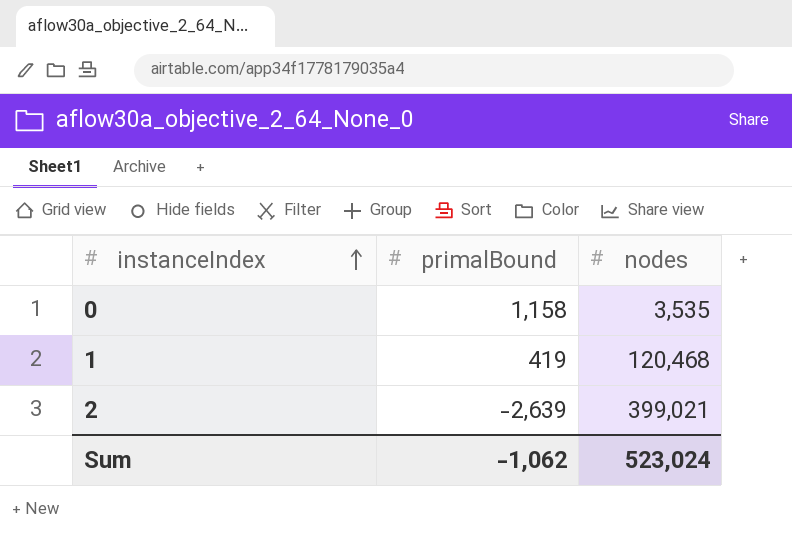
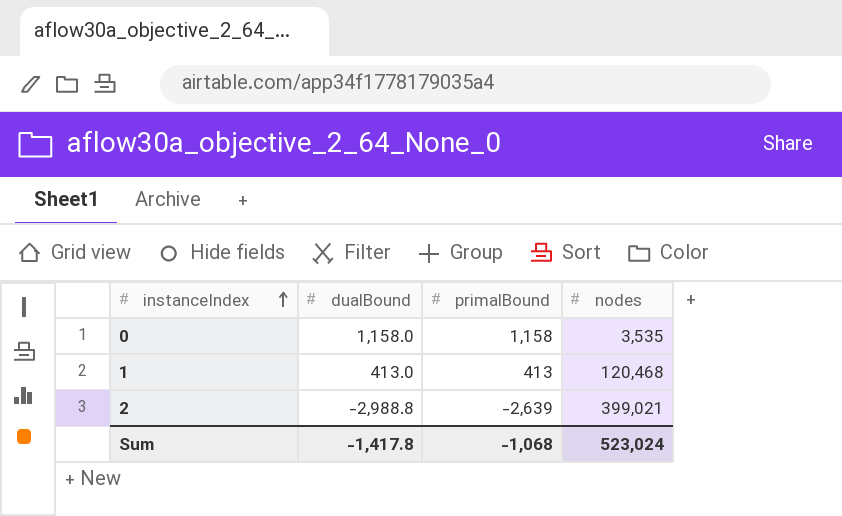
column dualBound | position: none -> 2
1 | primalBound: 419 -> 413
Sum | primalBound: -1,062 -> -1,068

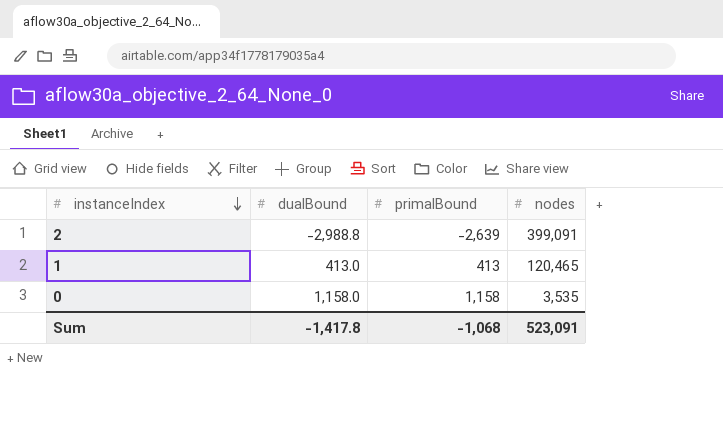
row order: instanceIndex ascending -> instanceIndex descending
2 | nodes: 399,021 -> 399,091
1 | nodes: 120,468 -> 120,465
Sum | nodes: 523,024 -> 523,091

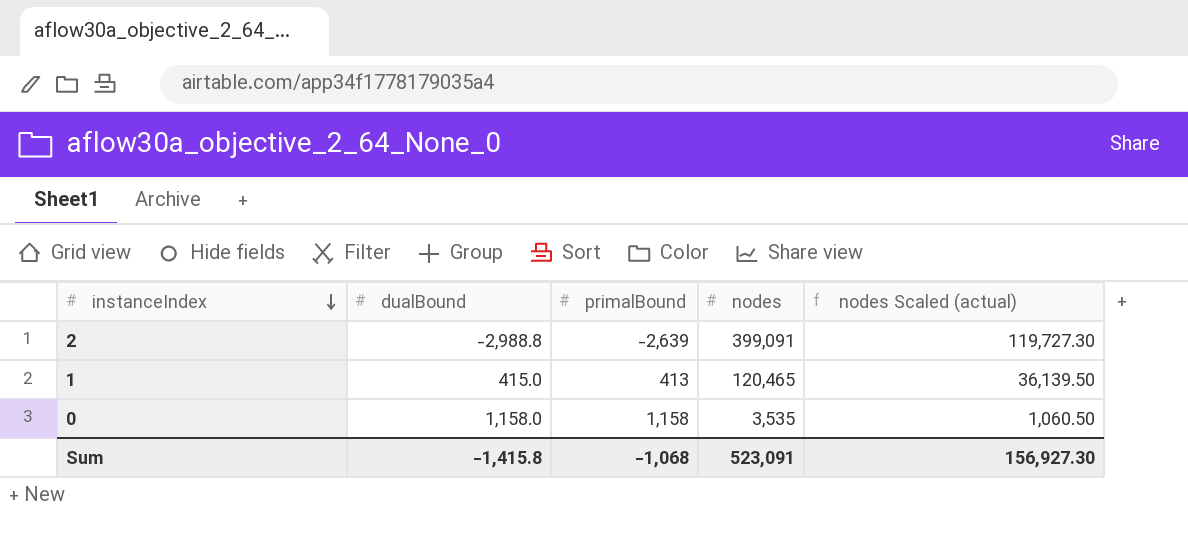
column nodes Scaled (actual) | formula: none -> [nodes] * 0.3
1 | dualBound: 413.0 -> 415.0
Sum | dualBound: -1,417.8 -> -1,415.8

